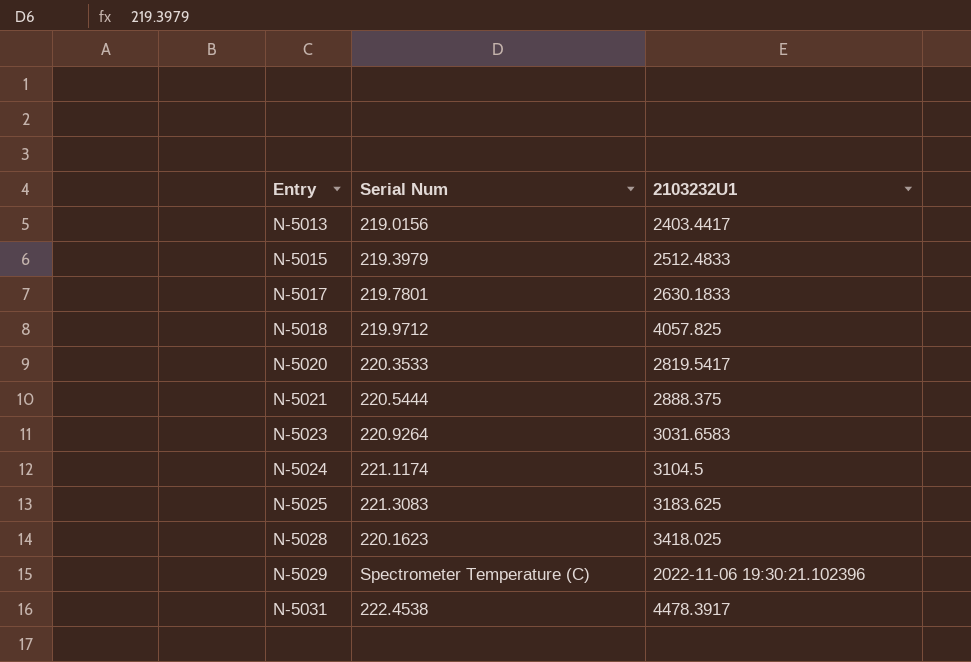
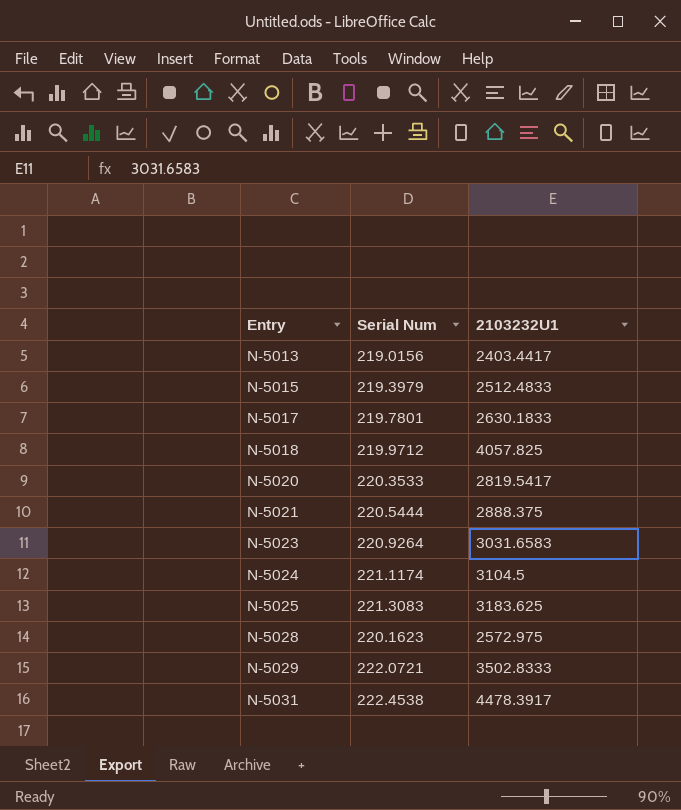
N-5028 | 2103232U1: 3418.025 -> 2572.975
N-5029 | Serial Num: Spectrometer Temperature (C) -> 222.0721
N-5029 | 2103232U1: 2022-11-06 19:30:21.102396 -> 3502.8333

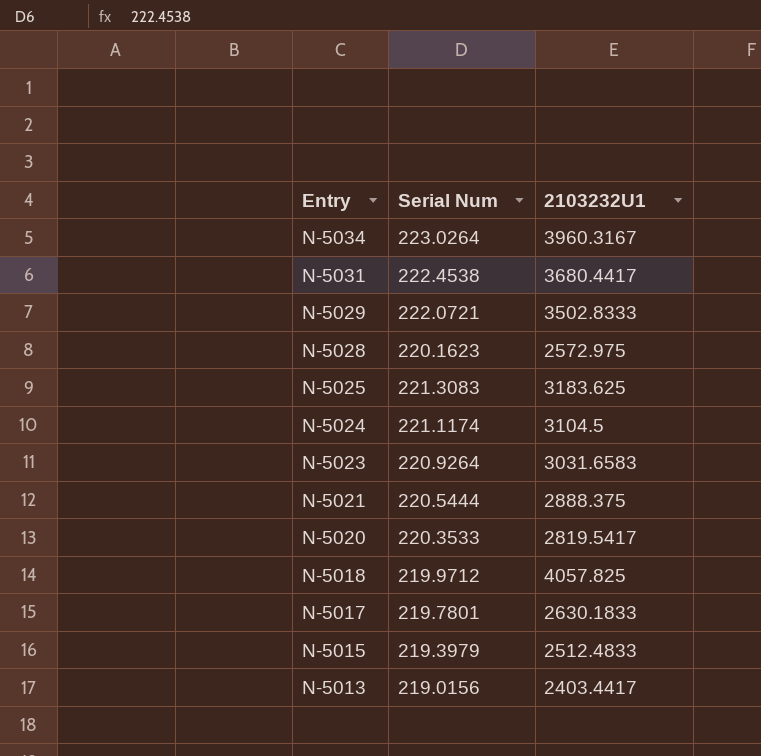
row order: Entry ascending -> Entry descending
row N-5034: none -> 223.0264 | 3960.3167
N-5031 | 2103232U1: 4478.3917 -> 3680.4417

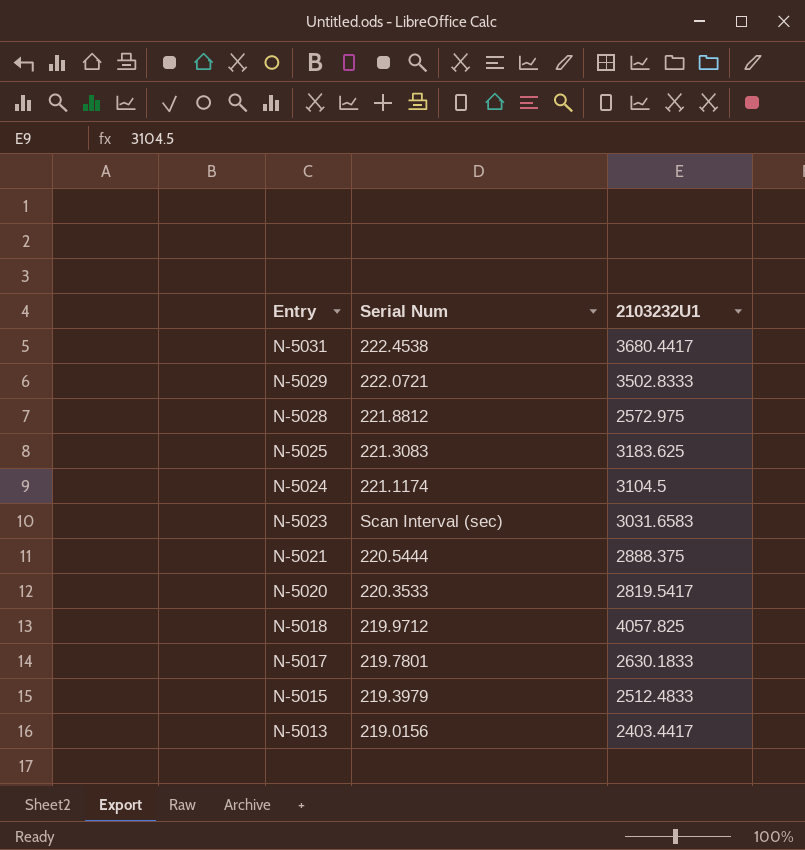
row N-5034: 223.0264 | 3960.3167 -> none
N-5028 | Serial Num: 220.1623 -> 221.8812
N-5023 | Serial Num: 220.9264 -> Scan Interval (sec)

